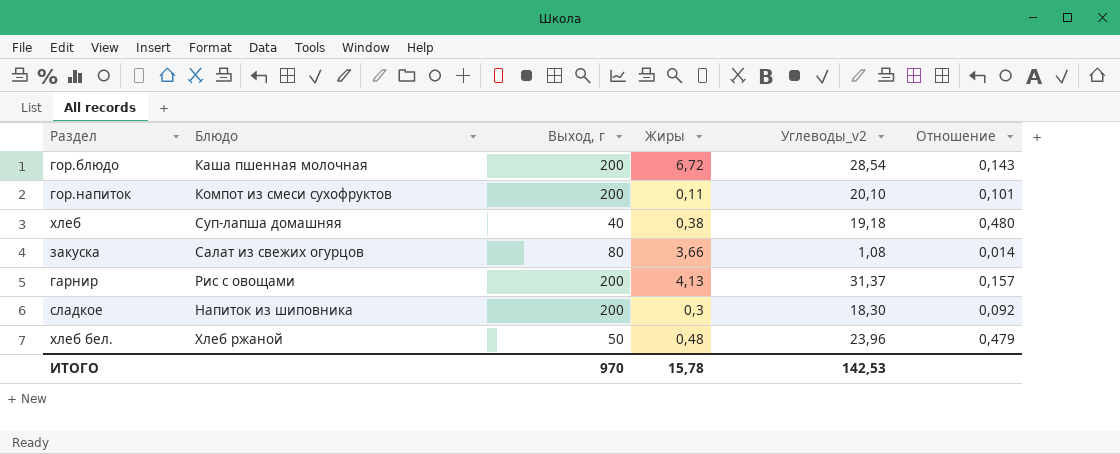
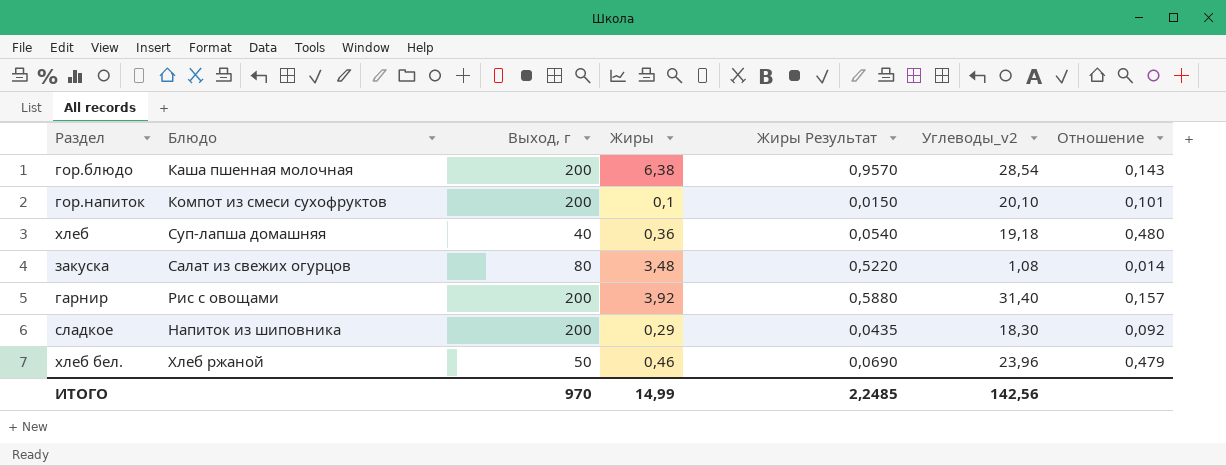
column Жиры Результат | formula: none -> [Жиры] * 0,15
гор.блюдо | Жиры: 6,72 -> 6,38
гор.напиток | Жиры: 0,11 -> 0,1
хлеб | Жиры: 0,38 -> 0,36
закуска | Жиры: 3,66 -> 3,48
гарнир | Жиры: 4,13 -> 3,92
гарнир | Углеводы_v2: 31,37 -> 31,40
сладкое | Жиры: 0,3 -> 0,29
хлеб бел. | Жиры: 0,48 -> 0,46
ИТОГО | Жиры: 15,78 -> 14,99
ИТОГО | Углеводы_v2: 142,53 -> 142,56

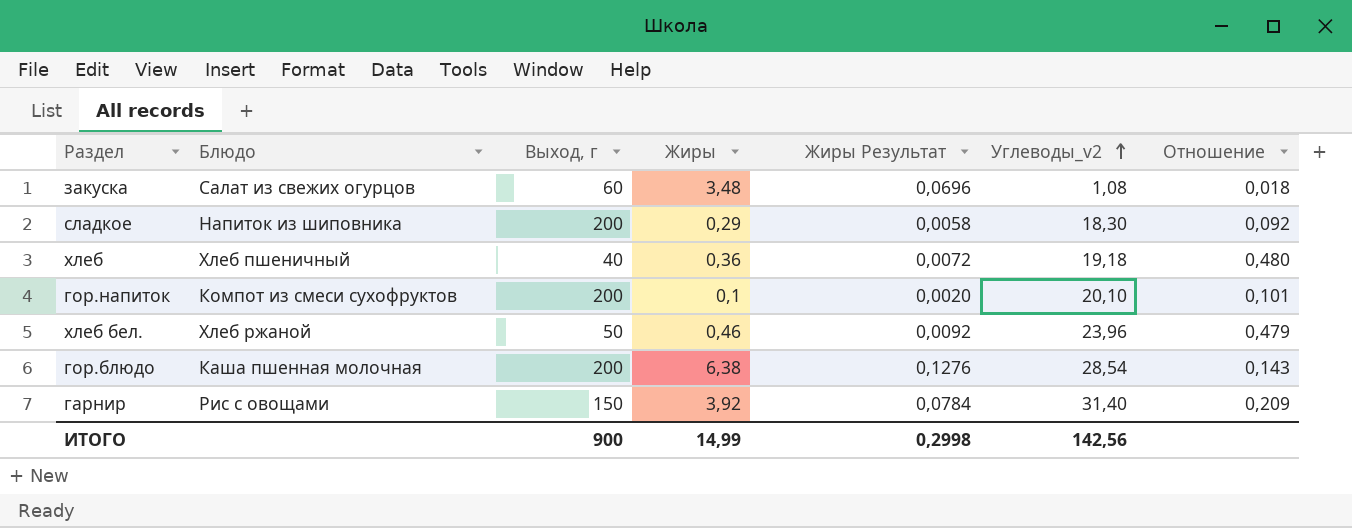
row order: none -> Углеводы_v2 ascending
column Жиры Результат | formula: [Жиры] * 0,15 -> [Жиры] * 0,02
закуска | Выход, г: 80 -> 60
закуска | Отношение: 0,014 -> 0,018
хлеб | Блюдо: Суп-лапша домашняя -> Хлеб пшеничный
гарнир | Выход, г: 200 -> 150
гарнир | Отношение: 0,157 -> 0,209
ИТОГО | Выход, г: 970 -> 900
ИТОГО | Жиры Результат: 2,2485 -> 0,2998

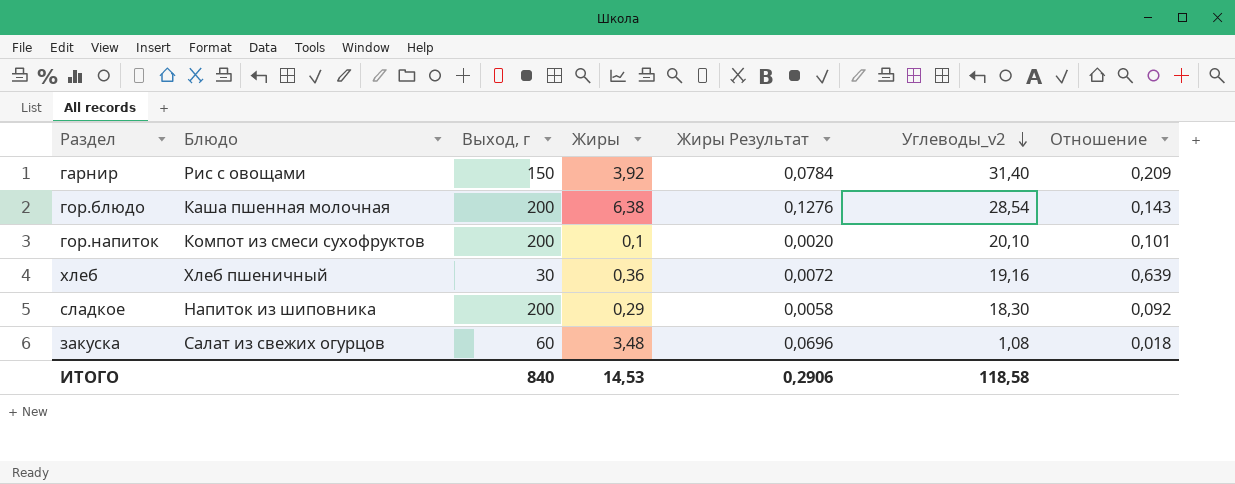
row order: Углеводы_v2 ascending -> Углеводы_v2 descending
row хлеб бел.: Хлеб ржаной | 50 | 0,46 | 0,0092 | 23,96 | 0,479 -> none
хлеб | Выход, г: 40 -> 30
хлеб | Углеводы_v2: 19,18 -> 19,16
хлеб | Отношение: 0,480 -> 0,639
ИТОГО | Выход, г: 900 -> 840
ИТОГО | Жиры: 14,99 -> 14,53
ИТОГО | Жиры Результат: 0,2998 -> 0,2906
ИТОГО | Углеводы_v2: 142,56 -> 118,58

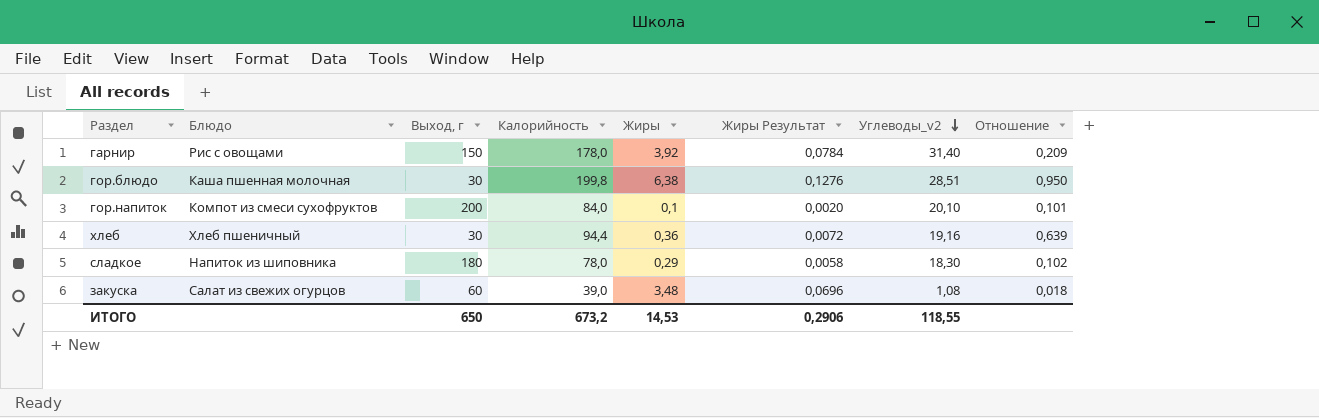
column Калорийность | position: none -> 4
гор.блюдо | Выход, г: 200 -> 30
гор.блюдо | Углеводы_v2: 28,54 -> 28,51
гор.блюдо | Отношение: 0,143 -> 0,950
сладкое | Выход, г: 200 -> 180
сладкое | Отношение: 0,092 -> 0,102
ИТОГО | Выход, г: 840 -> 650
ИТОГО | Углеводы_v2: 118,58 -> 118,55

